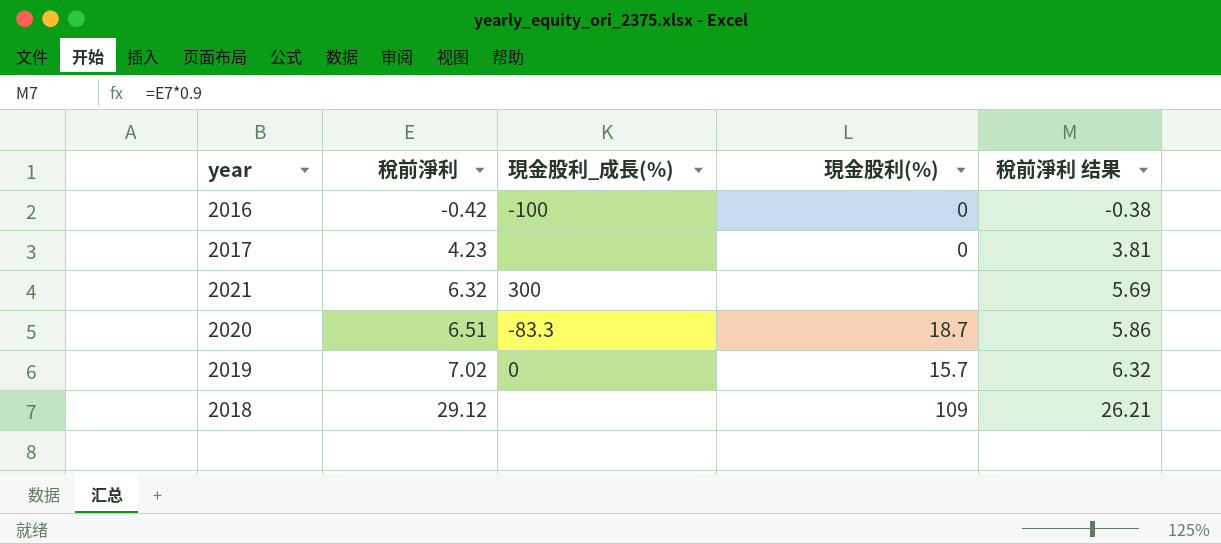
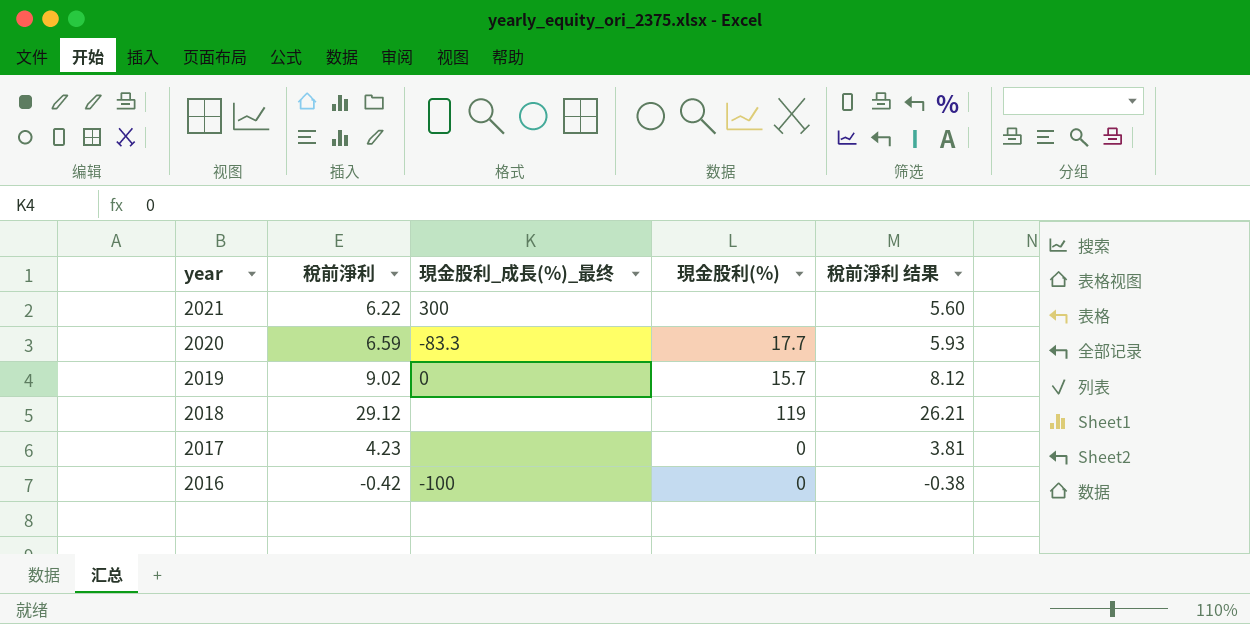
row order: 稅前淨利 ascending -> year descending
column name: 現金股利_成長(%) -> 現金股利_成長(%)_最终
2021 | 稅前淨利: 6.32 -> 6.22
2021 | 稅前淨利 结果: 5.69 -> 5.60
2020 | 稅前淨利: 6.51 -> 6.59
2020 | 現金股利(%): 18.7 -> 17.7
2020 | 稅前淨利 结果: 5.86 -> 5.93
2019 | 稅前淨利: 7.02 -> 9.02
2019 | 稅前淨利 结果: 6.32 -> 8.12
2018 | 現金股利(%): 109 -> 119

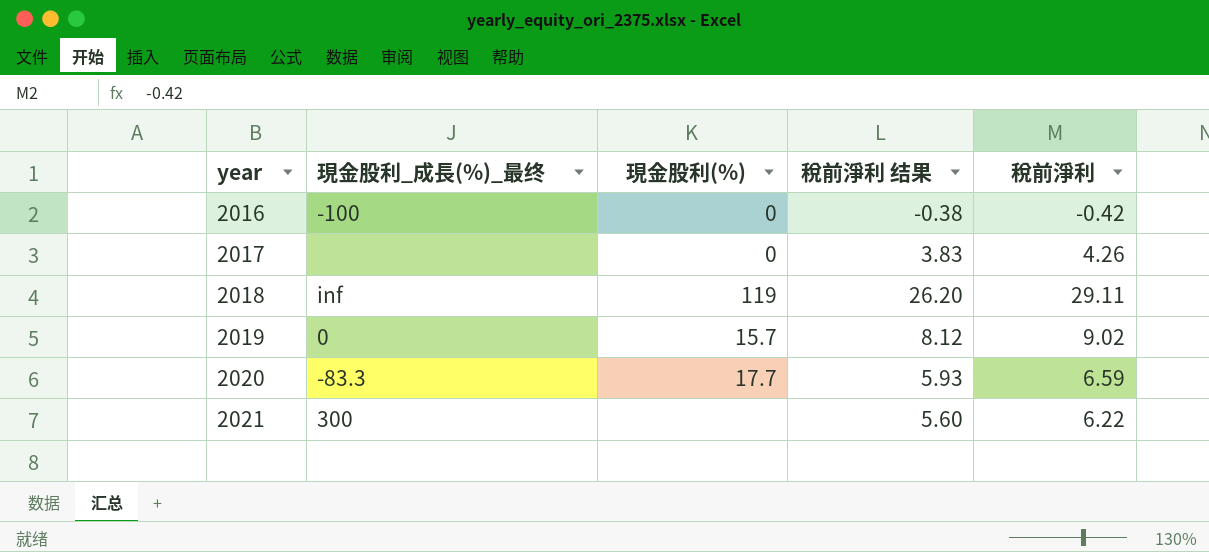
row order: year descending -> year ascending
column 稅前淨利 | position: 2 -> 5
2017 | 稅前淨利 结果: 3.81 -> 3.83
2017 | 稅前淨利: 4.23 -> 4.26
2018 | 現金股利_成長(%)_最终: none -> inf
2018 | 稅前淨利 结果: 26.21 -> 26.20
2018 | 稅前淨利: 29.12 -> 29.11

